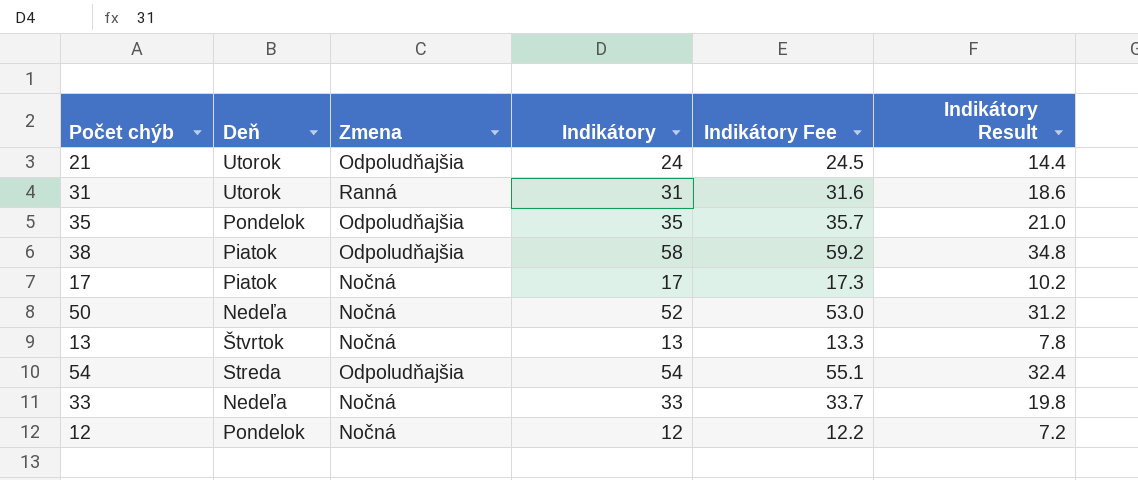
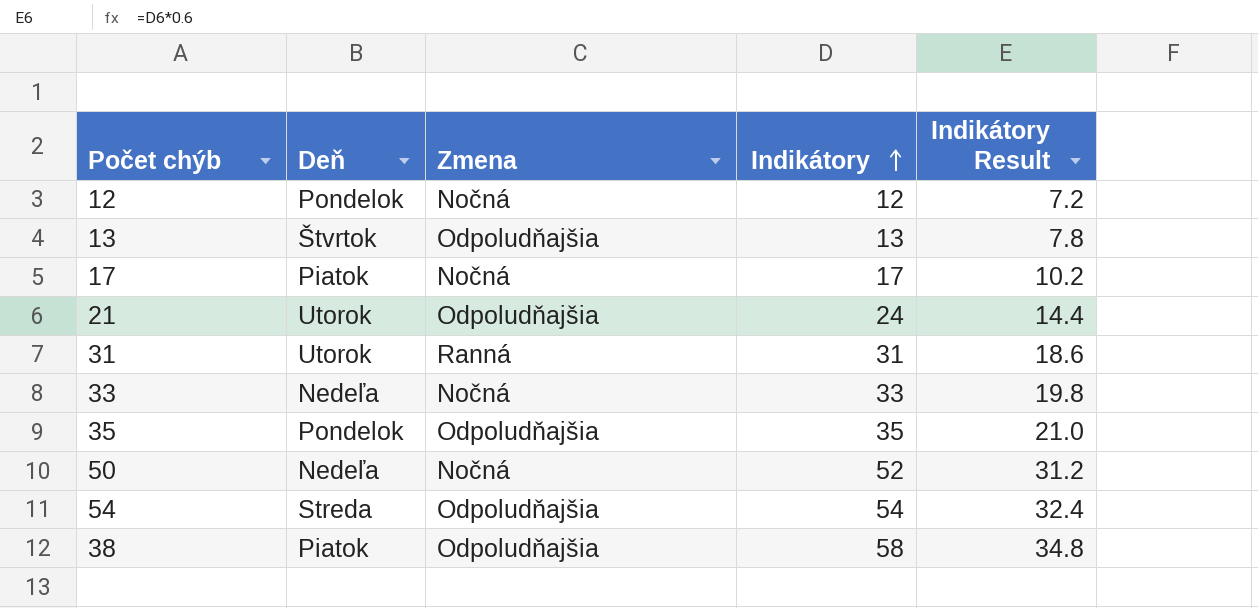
row order: none -> Indikátory ascending
column Indikátory Fee | formula: [Indikátory] * 1.02 -> none
13 | Zmena: Nočná -> Odpoludňajšia

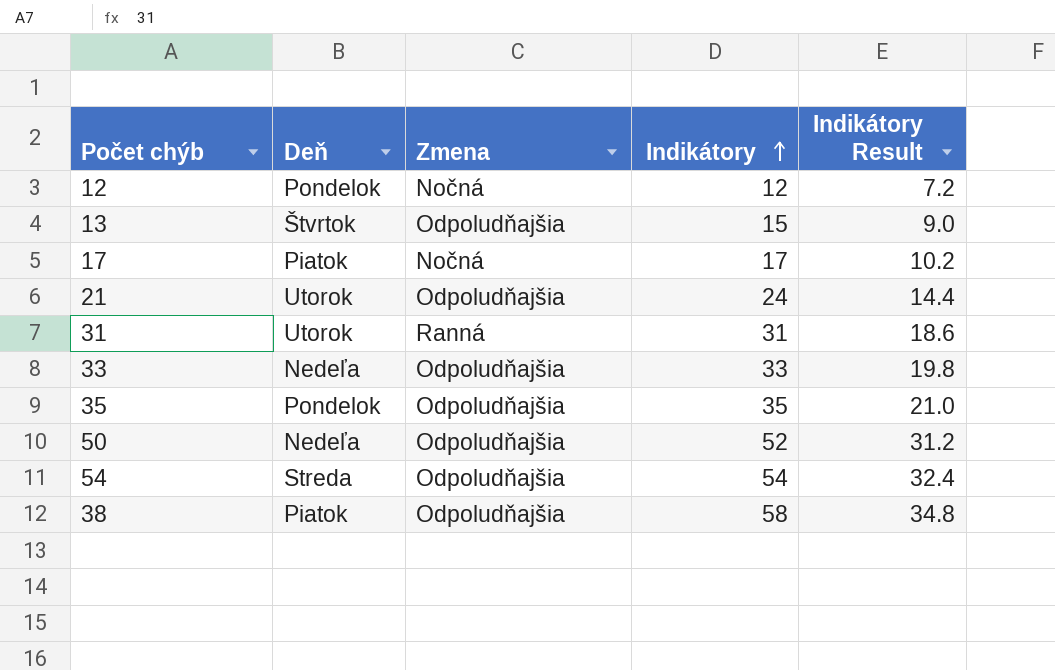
13 | Indikátory: 13 -> 15
13 | Indikátory Result: 7.8 -> 9.0
33 | Zmena: Nočná -> Odpoludňajšia
50 | Zmena: Nočná -> Odpoludňajšia

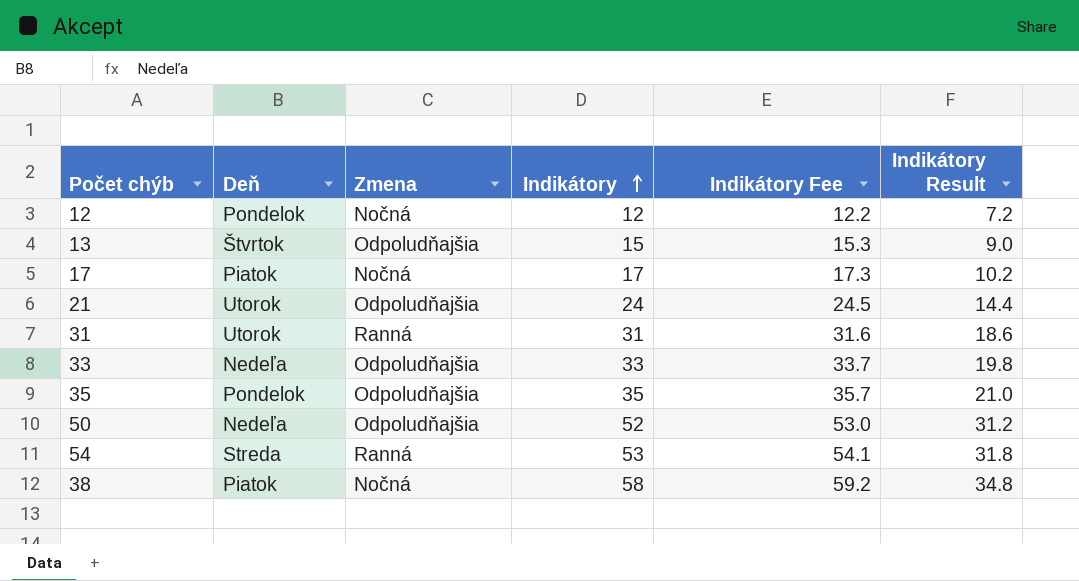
column Indikátory Fee | formula: none -> [Indikátory] * 1.02
54 | Zmena: Odpoludňajšia -> Ranná
54 | Indikátory: 54 -> 53
54 | Indikátory Result: 32.4 -> 31.8
38 | Zmena: Odpoludňajšia -> Nočná

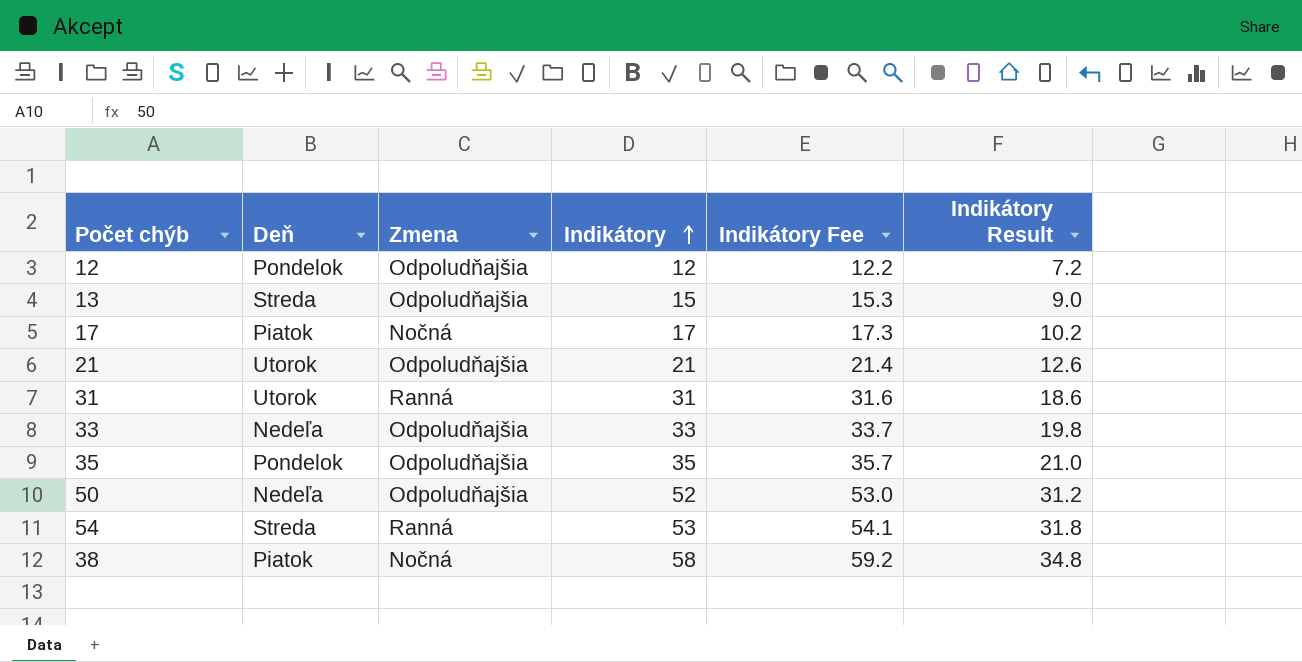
12 | Zmena: Nočná -> Odpoludňajšia
13 | Deň: Štvrtok -> Streda
21 | Indikátory: 24 -> 21
21 | Indikátory Fee: 24.5 -> 21.4
21 | Indikátory Result: 14.4 -> 12.6

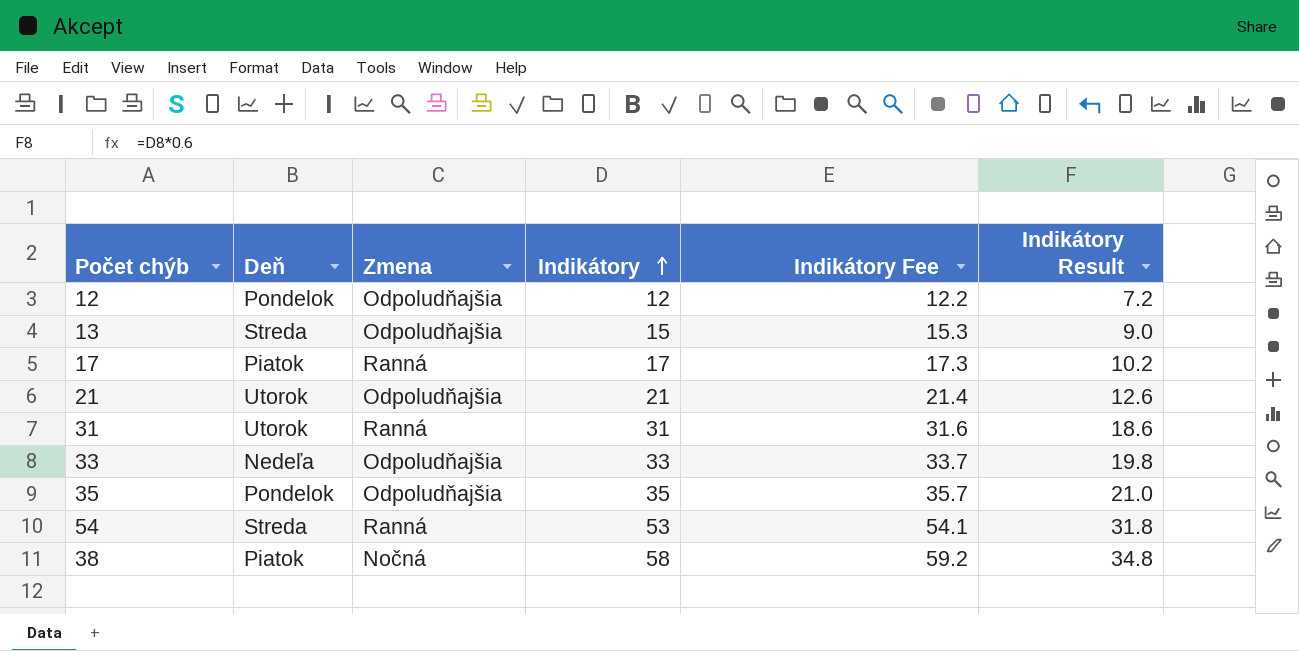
row 50: Nedeľa | Odpoludňajšia | 52 | 53.0 | 31.2 -> none
17 | Zmena: Nočná -> Ranná

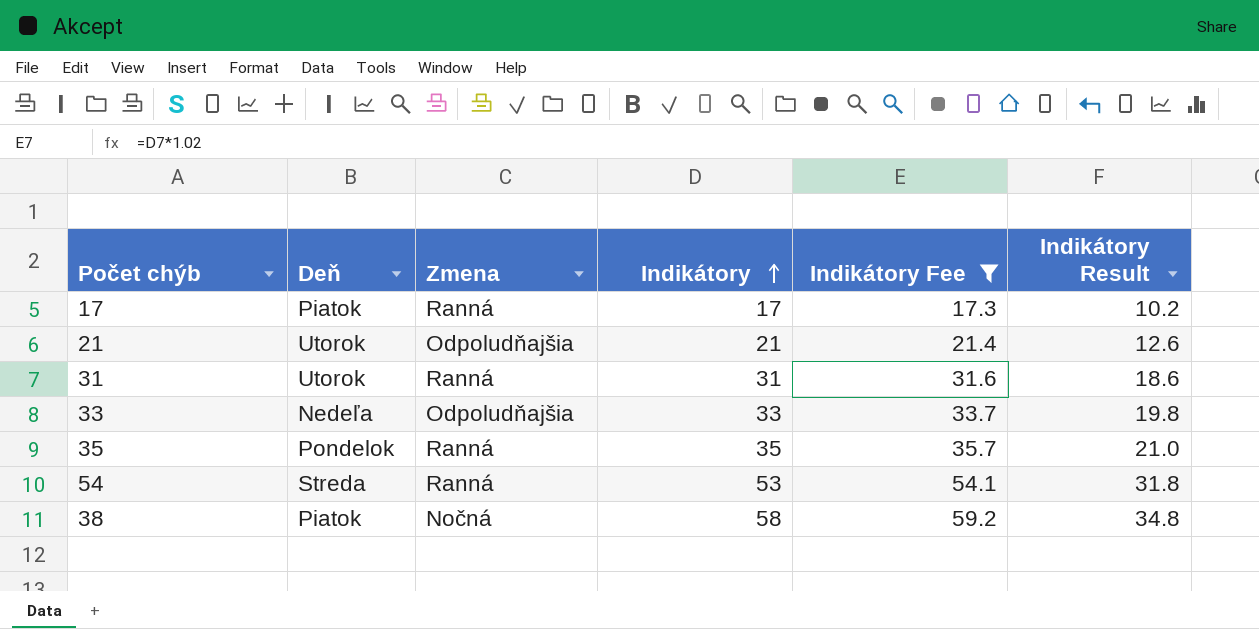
filter: none -> Indikátory Fee >= 17.3
35 | Zmena: Odpoludňajšia -> Ranná

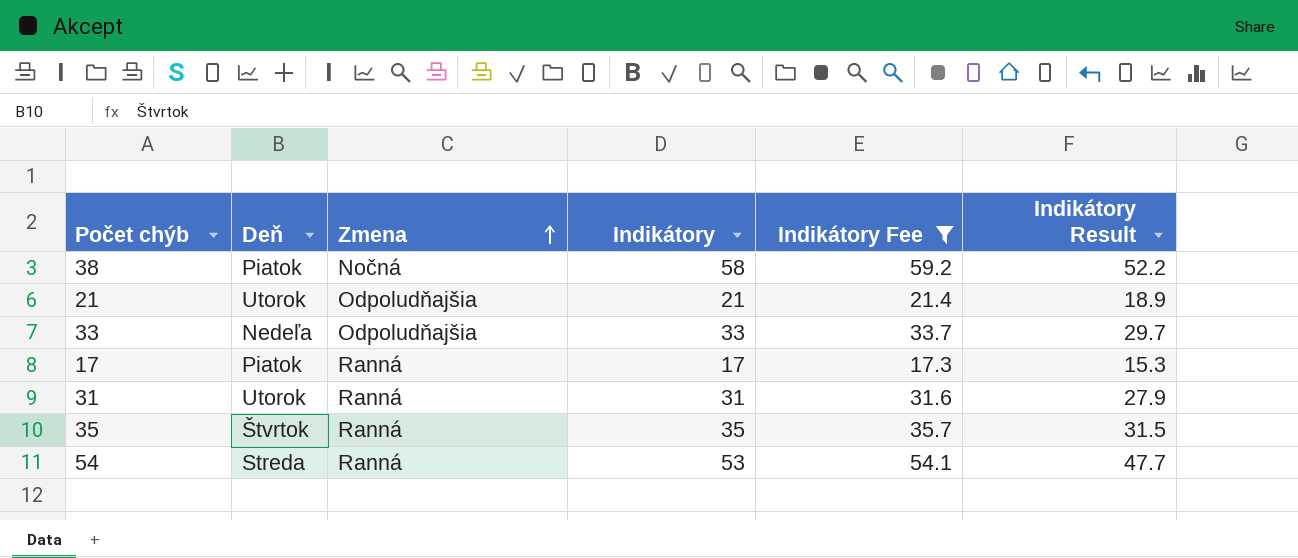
row order: Indikátory ascending -> Zmena ascending
column Indikátory Result | formula: [Indikátory] * 0.6 -> [Indikátory] * 0.9
35 | Deň: Pondelok -> Štvrtok

